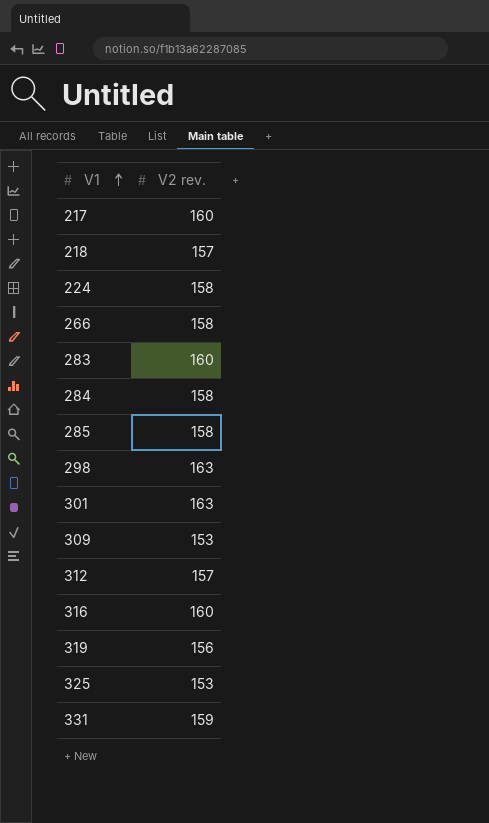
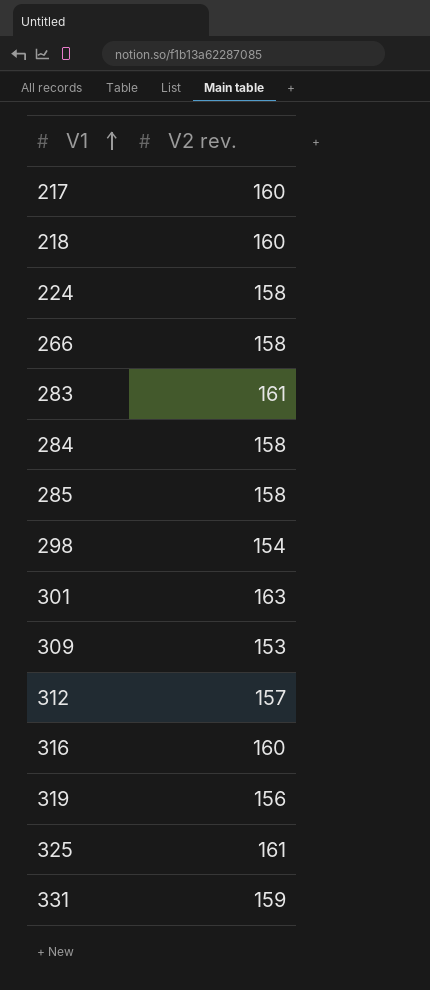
218 | V2 rev.: 157 -> 160
283 | V2 rev.: 160 -> 161
298 | V2 rev.: 163 -> 154
325 | V2 rev.: 153 -> 161

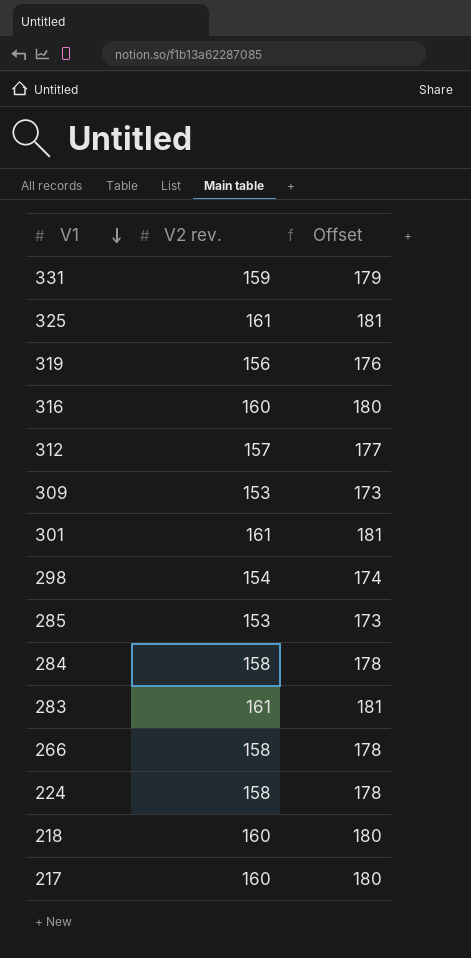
row order: V1 ascending -> V1 descending
column Offset | formula: none -> [V2 rev.] + 20
301 | V2 rev.: 163 -> 161
285 | V2 rev.: 158 -> 153

